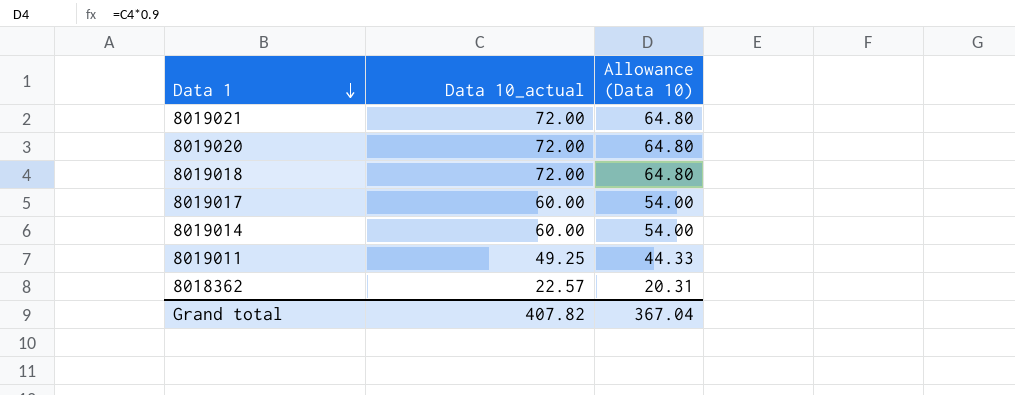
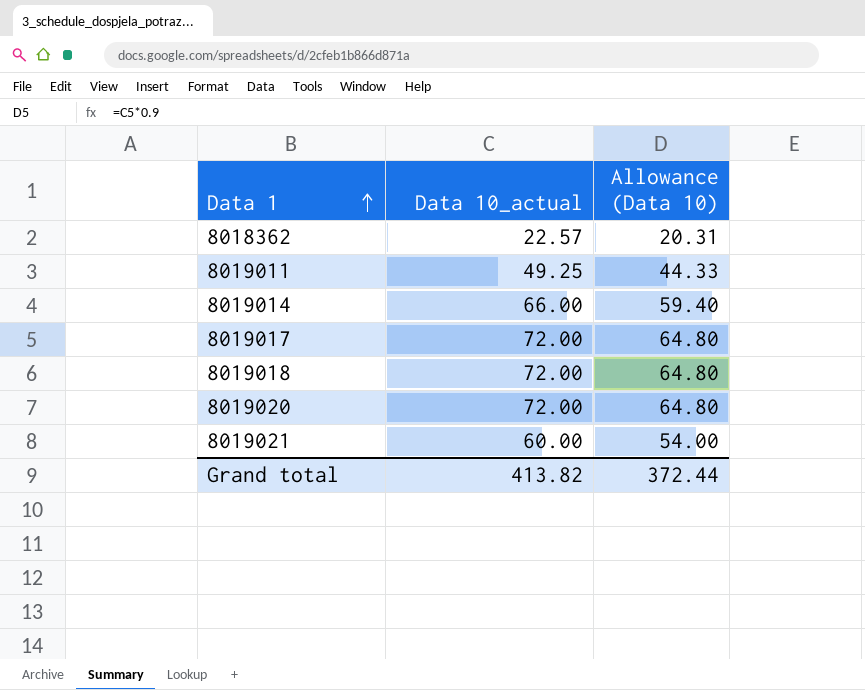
row order: Data 1 descending -> Data 1 ascending
8019014 | Data 10_actual: 60.00 -> 66.00
8019014 | Allowance (Data 10): 54.00 -> 59.40
8019017 | Data 10_actual: 60.00 -> 72.00
8019017 | Allowance (Data 10): 54.00 -> 64.80
8019021 | Data 10_actual: 72.00 -> 60.00
8019021 | Allowance (Data 10): 64.80 -> 54.00
Grand total | Data 10_actual: 407.82 -> 413.82
Grand total | Allowance (Data 10): 367.04 -> 372.44

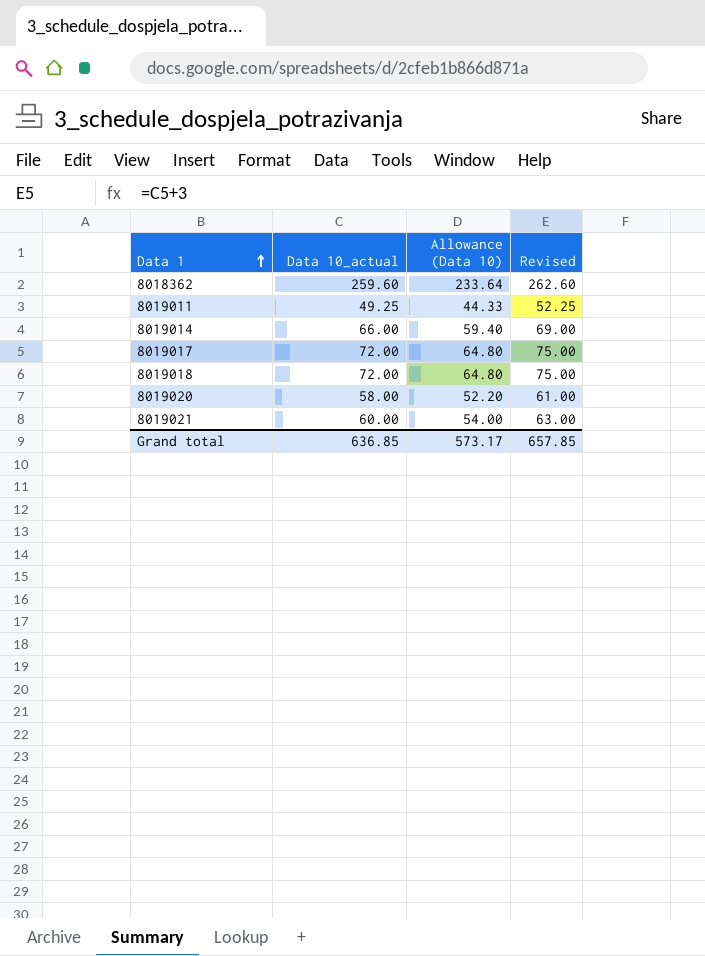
column Revised | formula: none -> [Data 10_actual] + 3
8018362 | Data 10_actual: 22.57 -> 259.60
8018362 | Allowance (Data 10): 20.31 -> 233.64
8019020 | Data 10_actual: 72.00 -> 58.00
8019020 | Allowance (Data 10): 64.80 -> 52.20
Grand total | Data 10_actual: 413.82 -> 636.85
Grand total | Allowance (Data 10): 372.44 -> 573.17

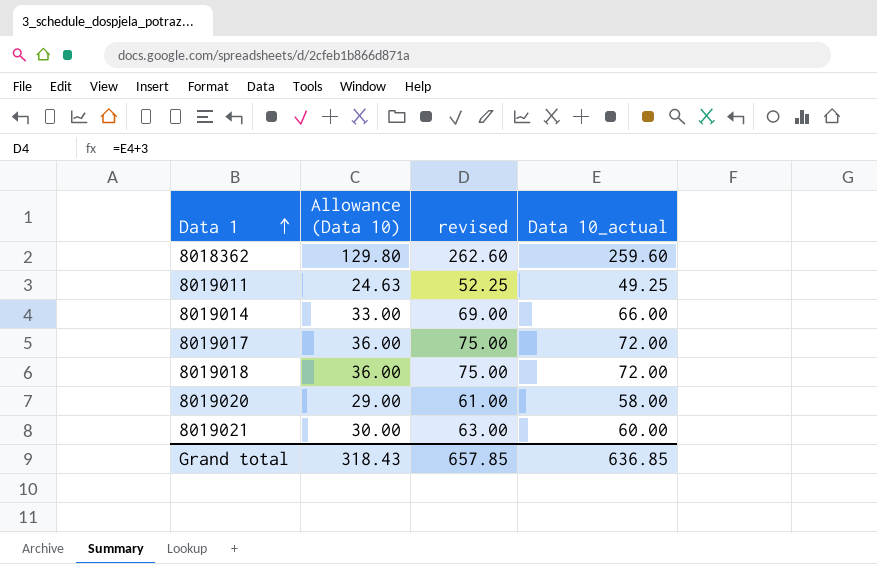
column Allowance (Data 10) | formula: [Data 10_actual] * 0.9 -> [Data 10_actual] * 0.5
column name: Revised -> revised
column Data 10_actual | position: 2 -> 4
Grand total | Allowance (Data 10): 573.17 -> 318.43

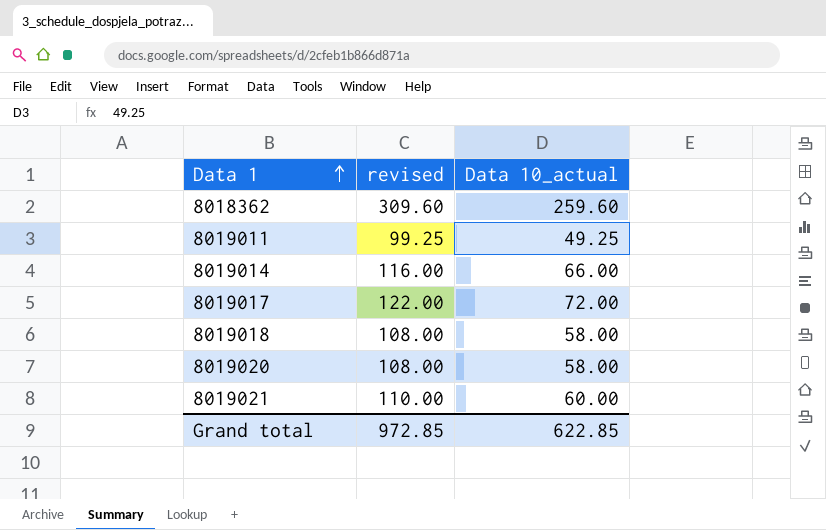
column Allowance (Data 10) | formula: [Data 10_actual] * 0.5 -> none
column revised | formula: [Data 10_actual] + 3 -> [Data 10_actual] + 50
8019018 | Data 10_actual: 72.00 -> 58.00
Grand total | revised: 657.85 -> 972.85
Grand total | Data 10_actual: 636.85 -> 622.85

